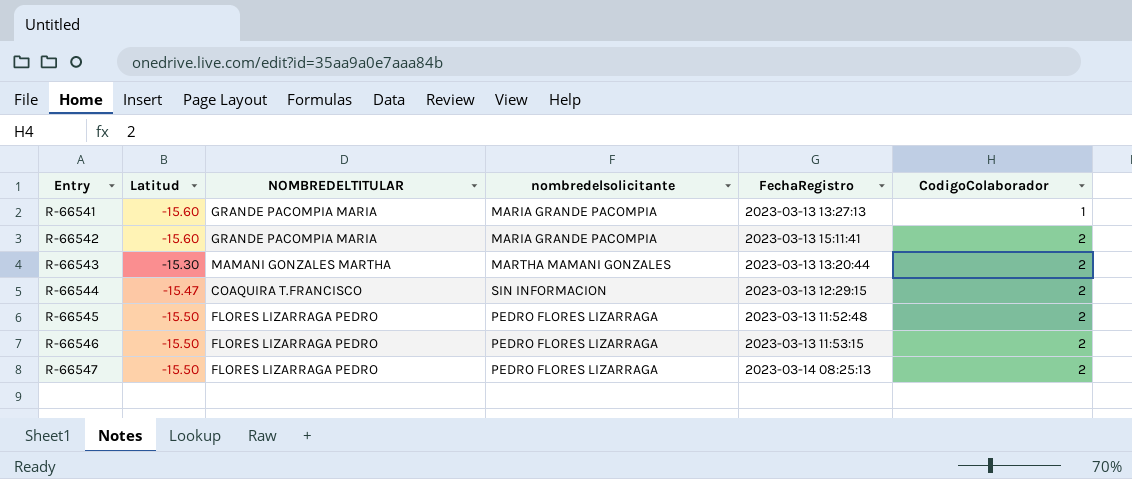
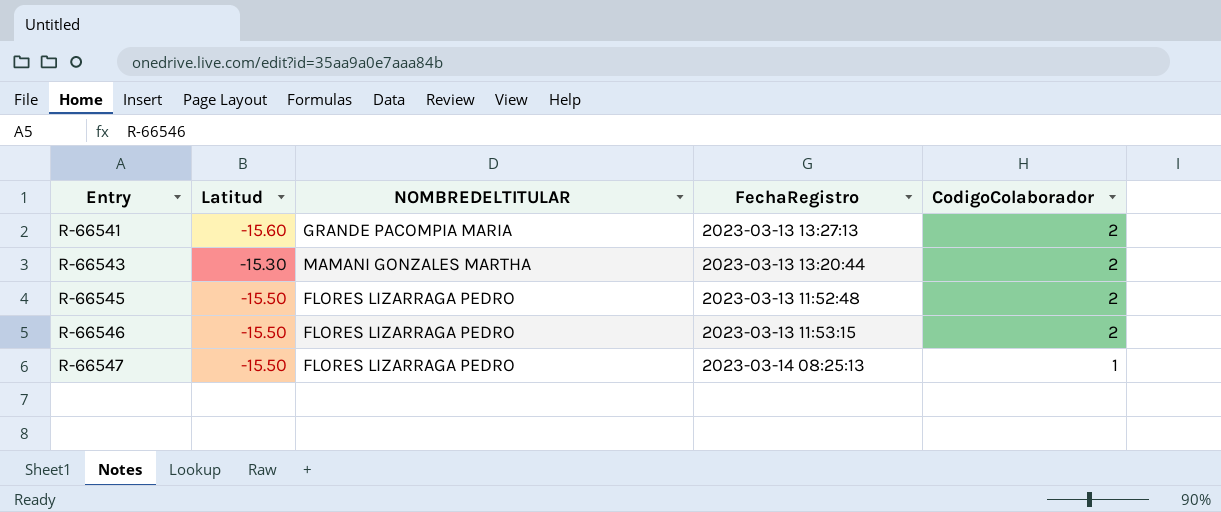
column nombredelsolicitante | position: 4 -> none
row R-66542: -15.60 | GRANDE PACOMPIA MARIA | MARIA GRANDE PACOMPIA | 2023-03-13 15:11:41 | 2 -> none
row R-66544: -15.47 | COAQUIRA T.FRANCISCO | SIN INFORMACION | 2023-03-13 12:29:15 | 2 -> none
R-66541 | CodigoColaborador: 1 -> 2
R-66547 | CodigoColaborador: 2 -> 1

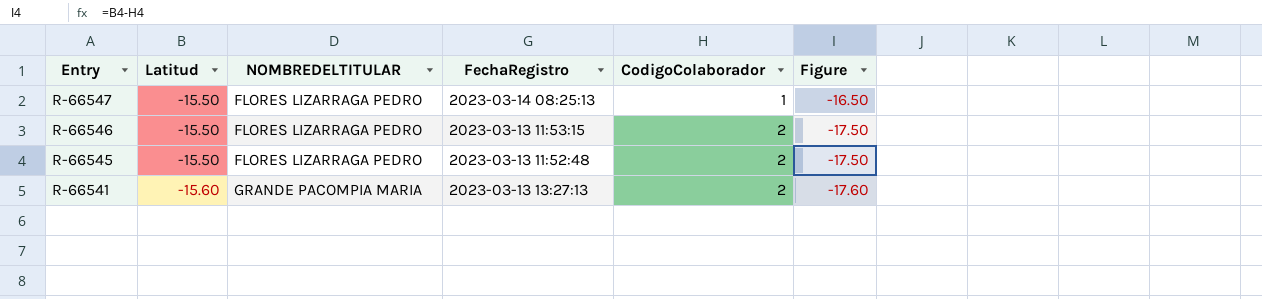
row order: Entry ascending -> Entry descending
column Figure | formula: none -> [Latitud] - [CodigoColaborador]
row R-66543: -15.30 | MAMANI GONZALES MARTHA | 2023-03-13 13:20:44 | 2 -> none

